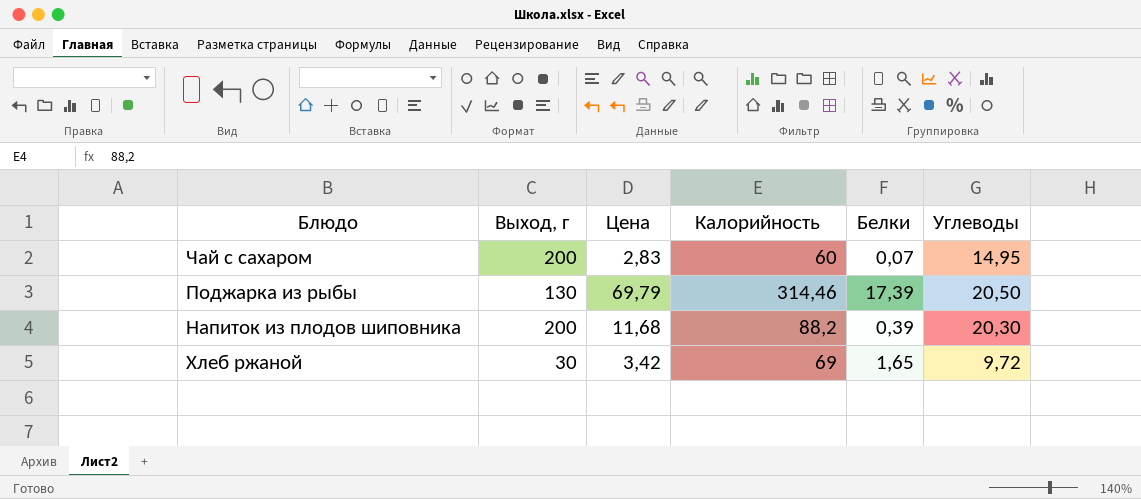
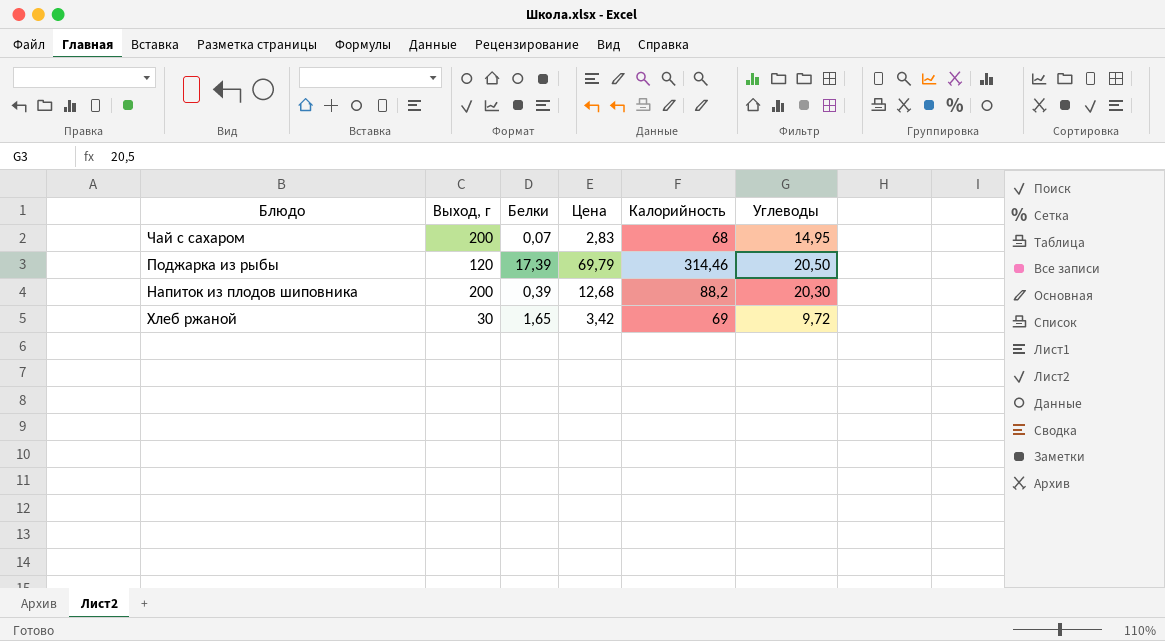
column Белки | position: 5 -> 3
Чай с сахаром | Калорийность: 60 -> 68
Поджарка из рыбы | Выход, г: 130 -> 120
Напиток из плодов шиповника | Цена: 11,68 -> 12,68

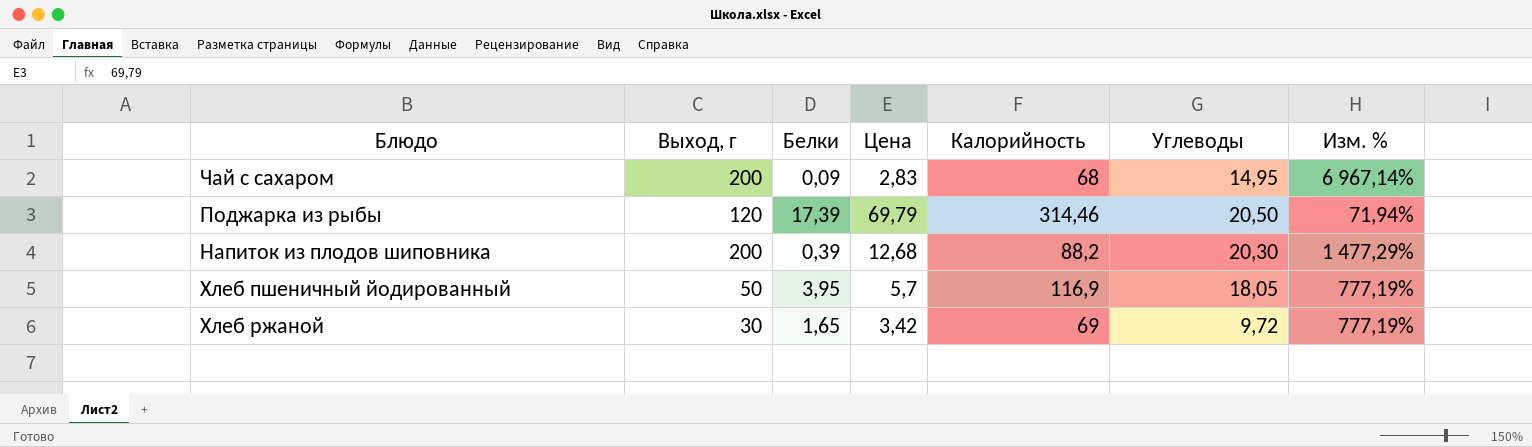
column Изм. % | formula: none -> ([Выход, г] - [Цена]) / [Цена]
Чай с сахаром | Белки: 0,07 -> 0,09
row Хлеб пшеничный йодированный: none -> 50 | 3,95 | 5,7 | 116,9 | 18,05 | 777,19%

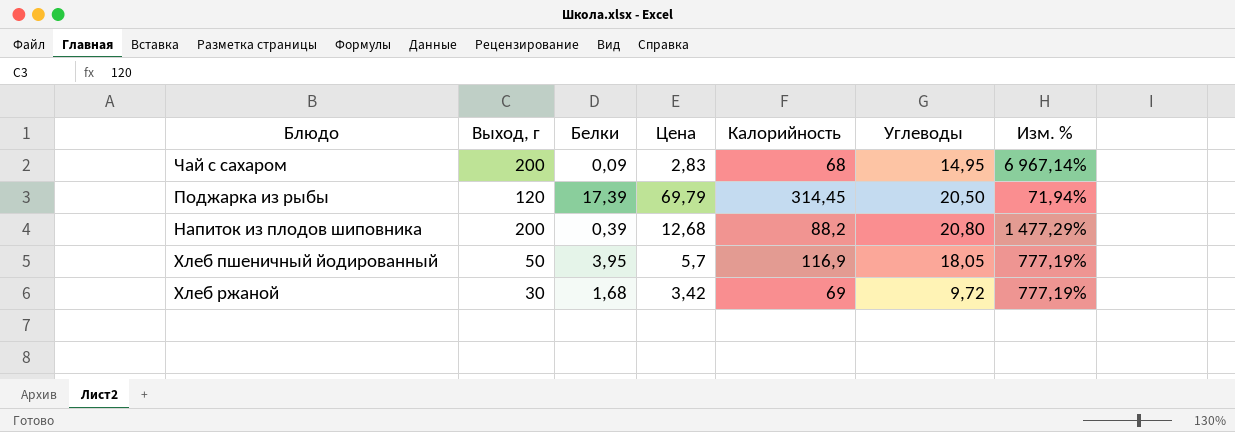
Поджарка из рыбы | Калорийность: 314,46 -> 314,45
Напиток из плодов шиповника | Углеводы: 20,30 -> 20,80
Хлеб ржаной | Белки: 1,65 -> 1,68

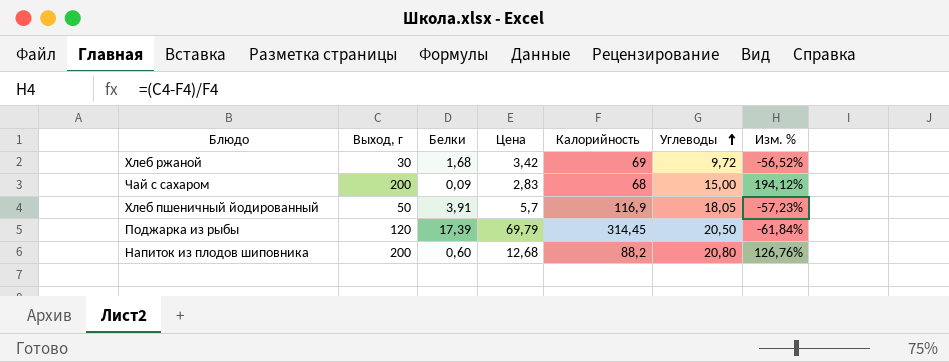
row order: none -> Углеводы ascending
column Изм. % | formula: ([Выход, г] - [Цена]) / [Цена] -> ([Выход, г] - [Калорийность]) / [Калорийность]
Чай с сахаром | Углеводы: 14,95 -> 15,00
Хлеб пшеничный йодированный | Белки: 3,95 -> 3,91
Напиток из плодов шиповника | Белки: 0,39 -> 0,60

